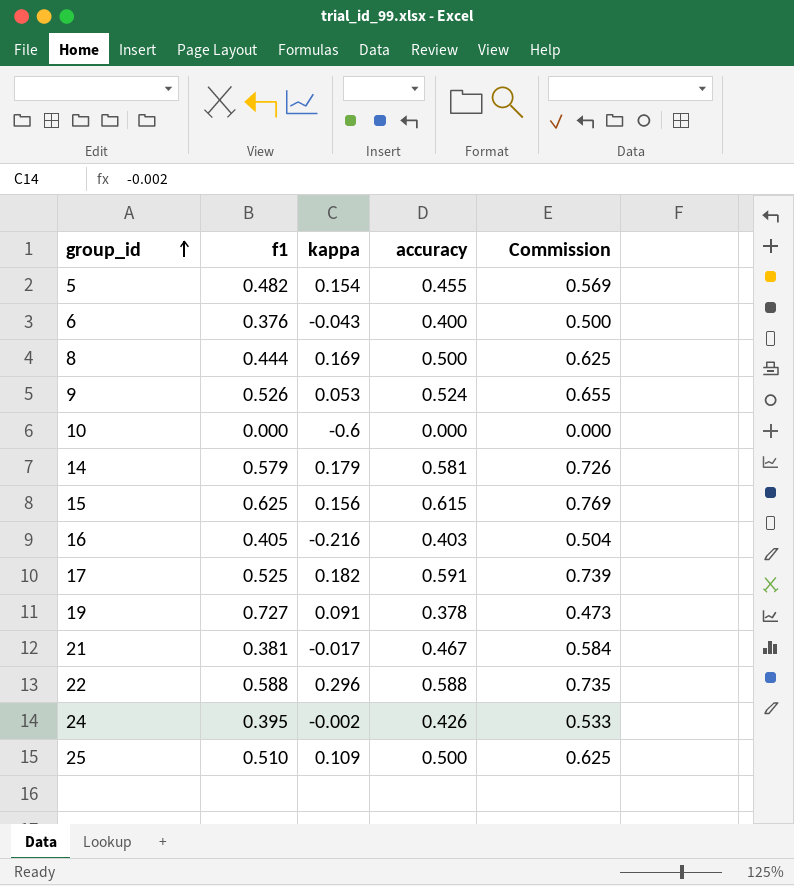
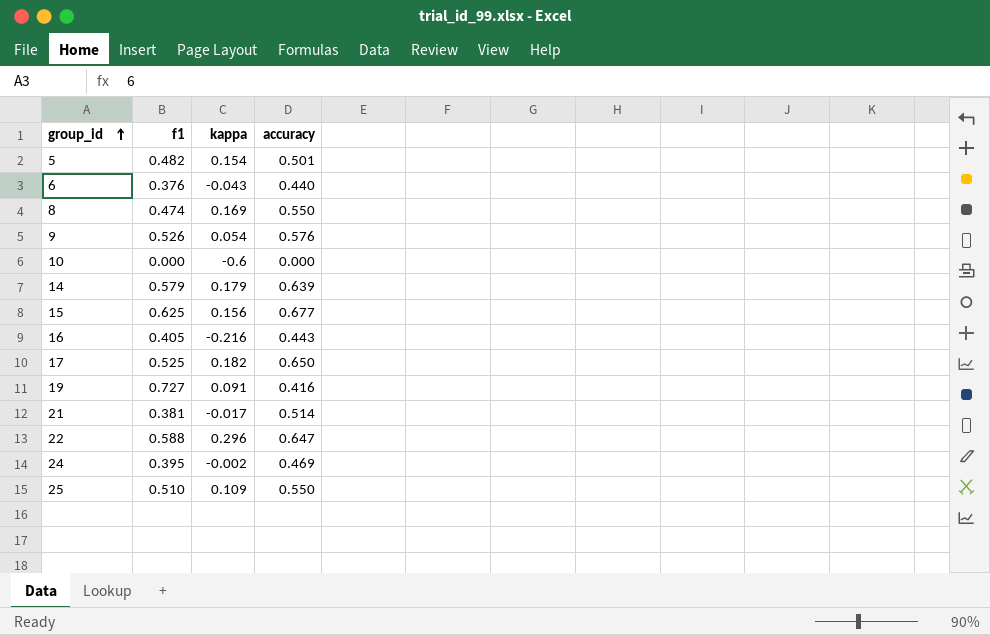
column Commission | formula: [accuracy] * 1.25 -> none
5 | accuracy: 0.455 -> 0.501
6 | accuracy: 0.400 -> 0.440
8 | f1: 0.444 -> 0.474
8 | accuracy: 0.500 -> 0.550
9 | kappa: 0.053 -> 0.054
9 | accuracy: 0.524 -> 0.576
14 | accuracy: 0.581 -> 0.639
15 | accuracy: 0.615 -> 0.677
16 | accuracy: 0.403 -> 0.443
17 | accuracy: 0.591 -> 0.650
19 | accuracy: 0.378 -> 0.416
21 | accuracy: 0.467 -> 0.514
22 | accuracy: 0.588 -> 0.647
24 | accuracy: 0.426 -> 0.469
25 | accuracy: 0.500 -> 0.550

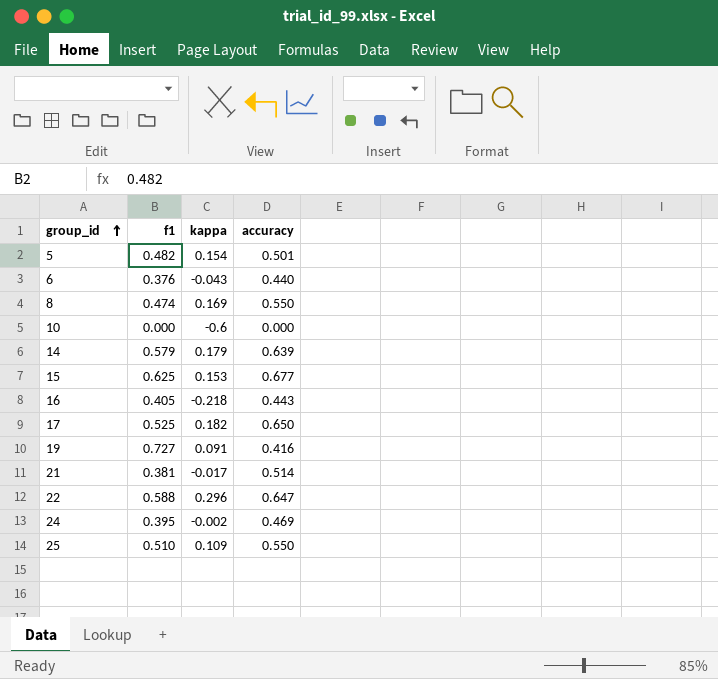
row 9: 0.526 | 0.054 | 0.576 -> none
15 | kappa: 0.156 -> 0.153
16 | kappa: -0.216 -> -0.218

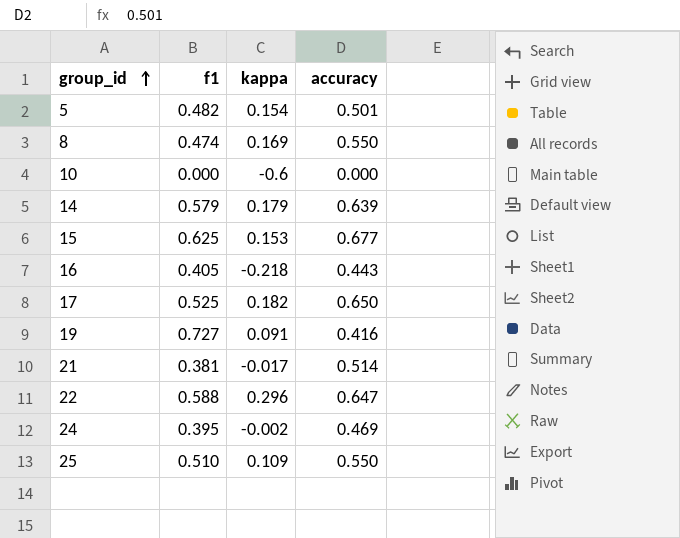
row 6: 0.376 | -0.043 | 0.440 -> none

